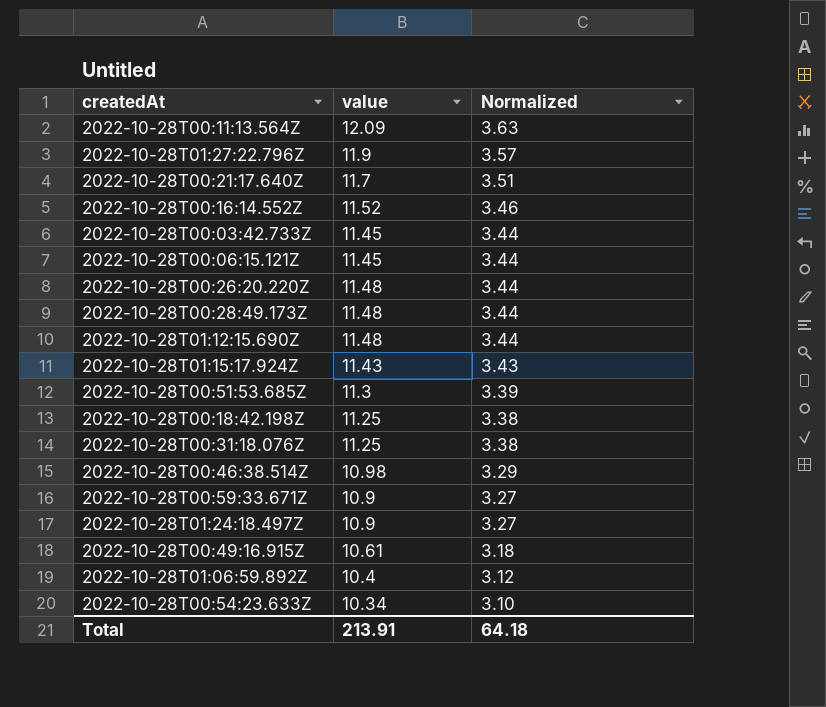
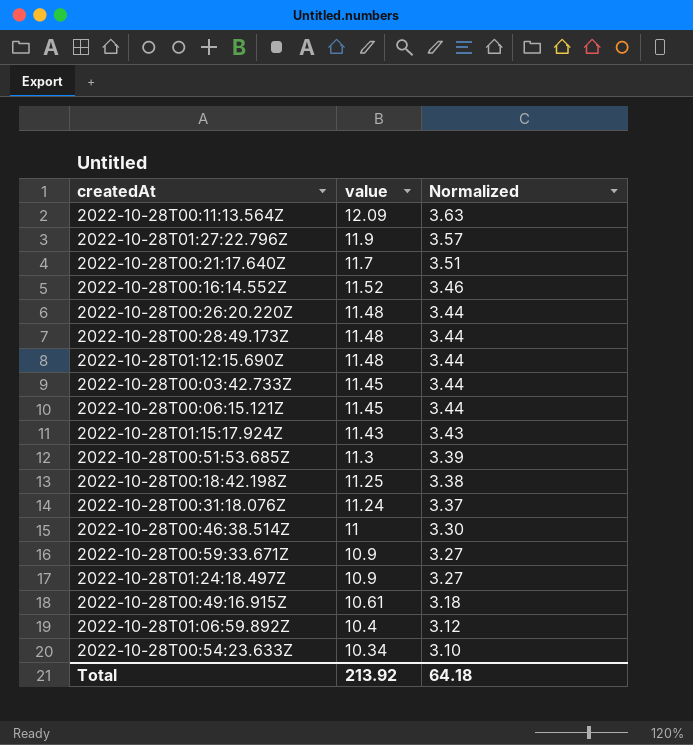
row order: Normalized descending -> value descending
2022-10-28T00:31:18.076Z | value: 11.25 -> 11.24
2022-10-28T00:31:18.076Z | Normalized: 3.38 -> 3.37
2022-10-28T00:46:38.514Z | value: 10.98 -> 11
2022-10-28T00:46:38.514Z | Normalized: 3.29 -> 3.30
Total | value: 213.91 -> 213.92

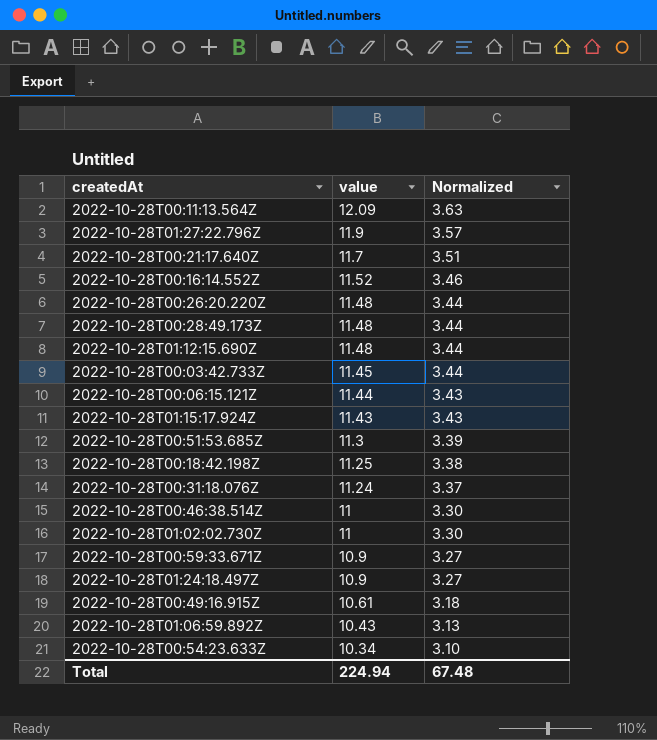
2022-10-28T00:06:15.121Z | value: 11.45 -> 11.44
2022-10-28T00:06:15.121Z | Normalized: 3.44 -> 3.43
row 2022-10-28T01:02:02.730Z: none -> 11 | 3.30
2022-10-28T01:06:59.892Z | value: 10.4 -> 10.43
2022-10-28T01:06:59.892Z | Normalized: 3.12 -> 3.13
Total | value: 213.92 -> 224.94
Total | Normalized: 64.18 -> 67.48

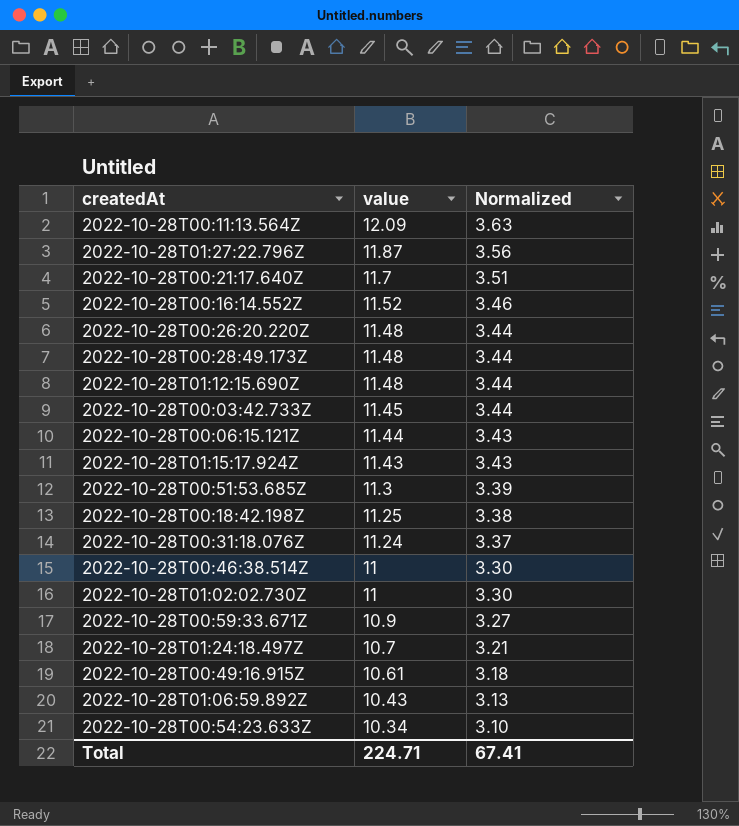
2022-10-28T01:27:22.796Z | value: 11.9 -> 11.87
2022-10-28T01:27:22.796Z | Normalized: 3.57 -> 3.56
2022-10-28T01:24:18.497Z | value: 10.9 -> 10.7
2022-10-28T01:24:18.497Z | Normalized: 3.27 -> 3.21
Total | value: 224.94 -> 224.71
Total | Normalized: 67.48 -> 67.41

